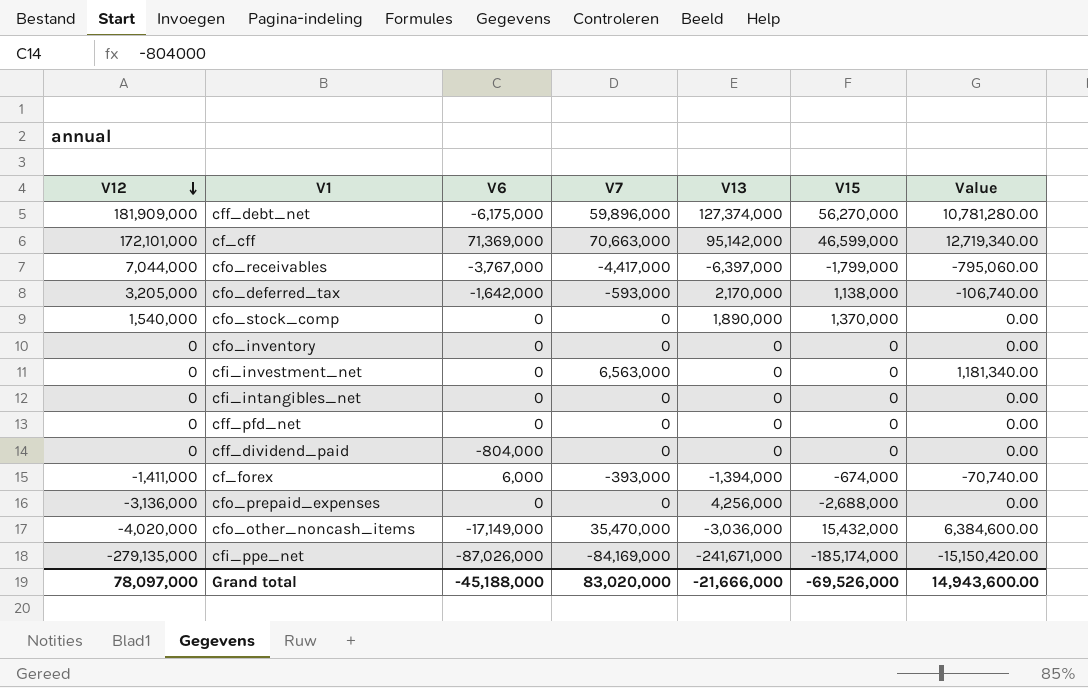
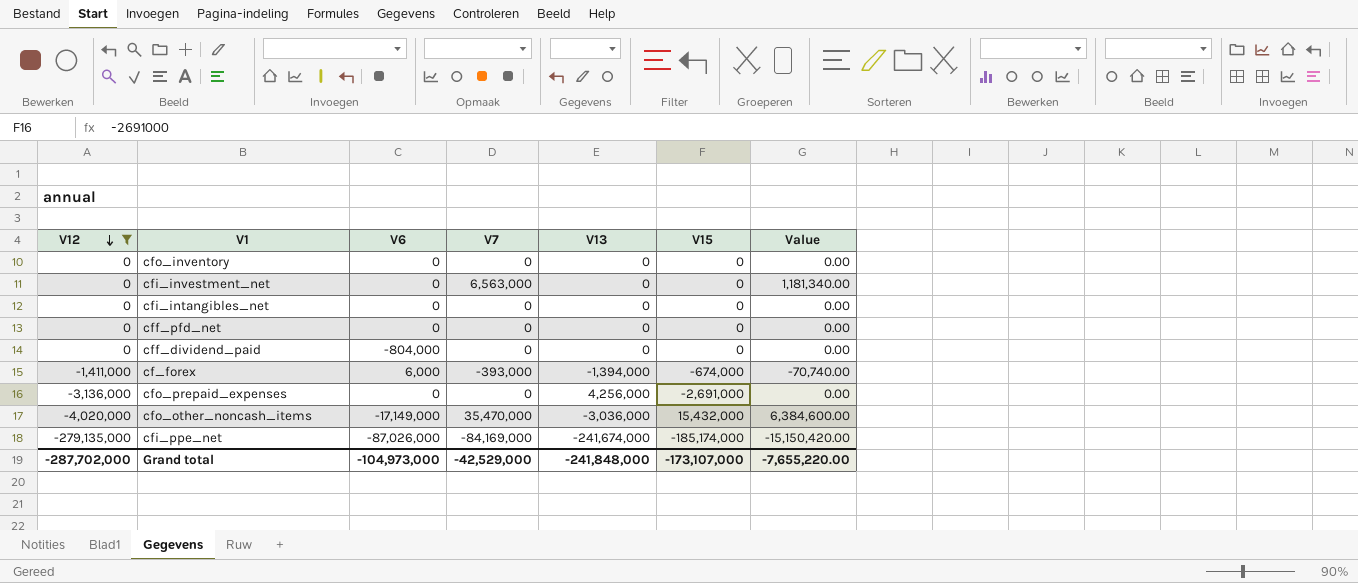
filter: none -> V12 <= 0
cfo_prepaid_expenses | V15: -2,688,000 -> -2,691,000
cfi_ppe_net | V13: -241,671,000 -> -241,674,000
Grand total | V12: 78,097,000 -> -287,702,000
Grand total | V6: -45,188,000 -> -104,973,000
Grand total | V7: 83,020,000 -> -42,529,000
Grand total | V13: -21,666,000 -> -241,848,000
Grand total | V15: -69,526,000 -> -173,107,000
Grand total | Value: 14,943,600.00 -> -7,655,220.00

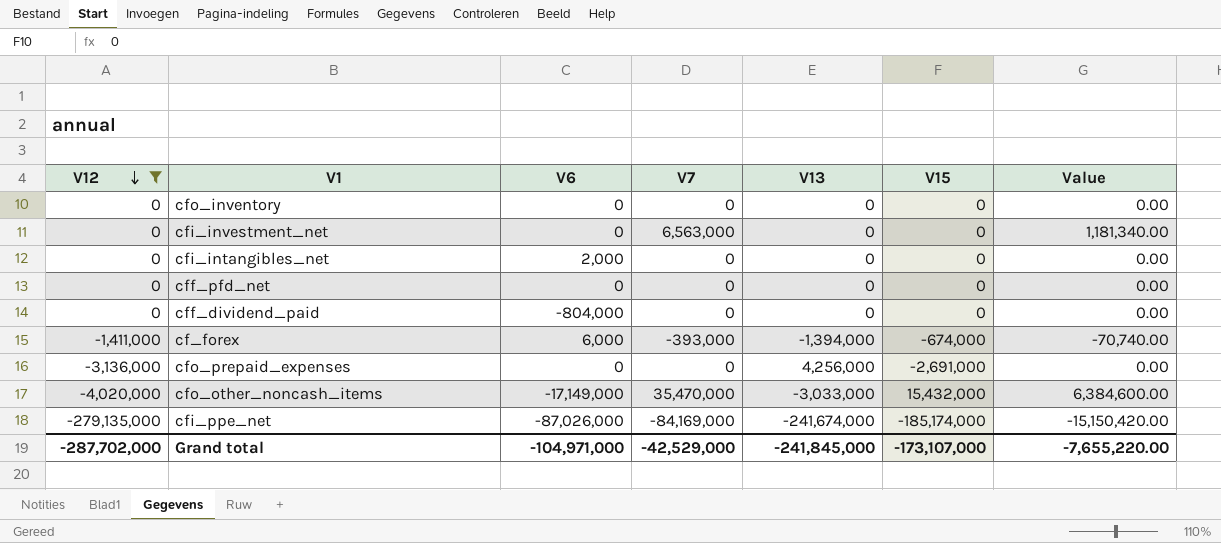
cfi_intangibles_net | V6: 0 -> 2,000
cfo_other_noncash_items | V13: -3,036,000 -> -3,033,000
Grand total | V6: -104,973,000 -> -104,971,000
Grand total | V13: -241,848,000 -> -241,845,000

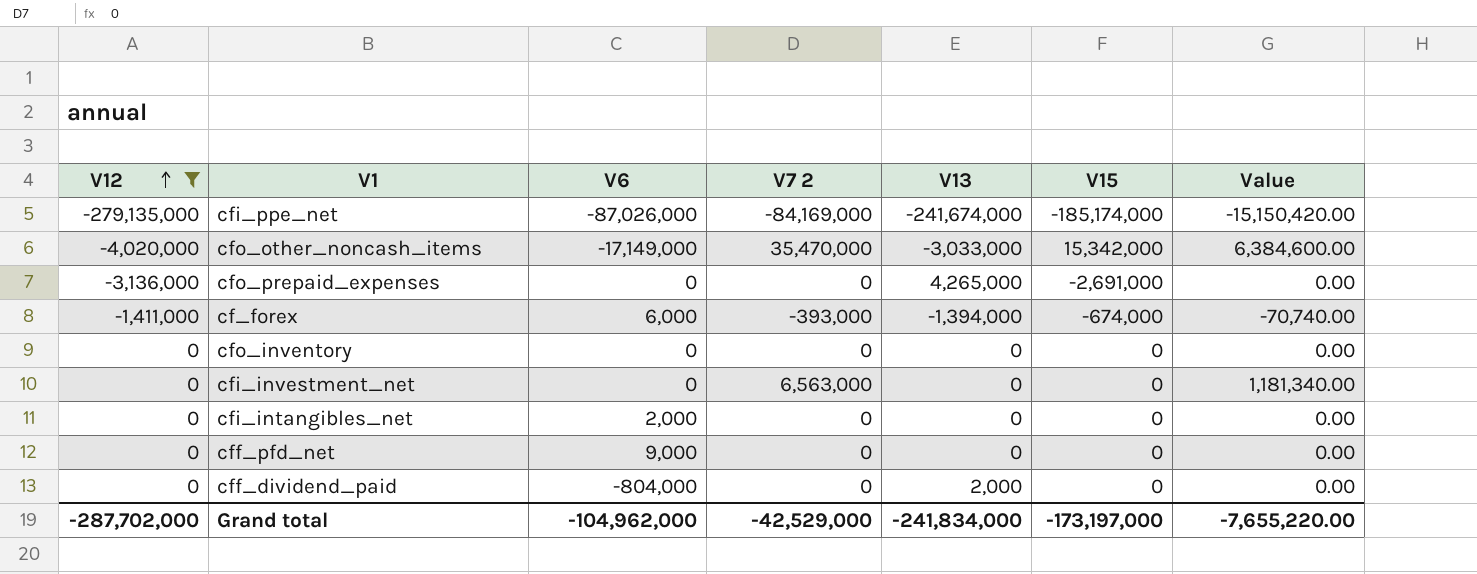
row order: V12 descending -> V12 ascending
column name: V7 -> V7 2
cfo_other_noncash_items | V15: 15,432,000 -> 15,342,000
cfo_prepaid_expenses | V13: 4,256,000 -> 4,265,000
cff_pfd_net | V6: 0 -> 9,000
cff_dividend_paid | V13: 0 -> 2,000
Grand total | V6: -104,971,000 -> -104,962,000
Grand total | V13: -241,845,000 -> -241,834,000
Grand total | V15: -173,107,000 -> -173,197,000

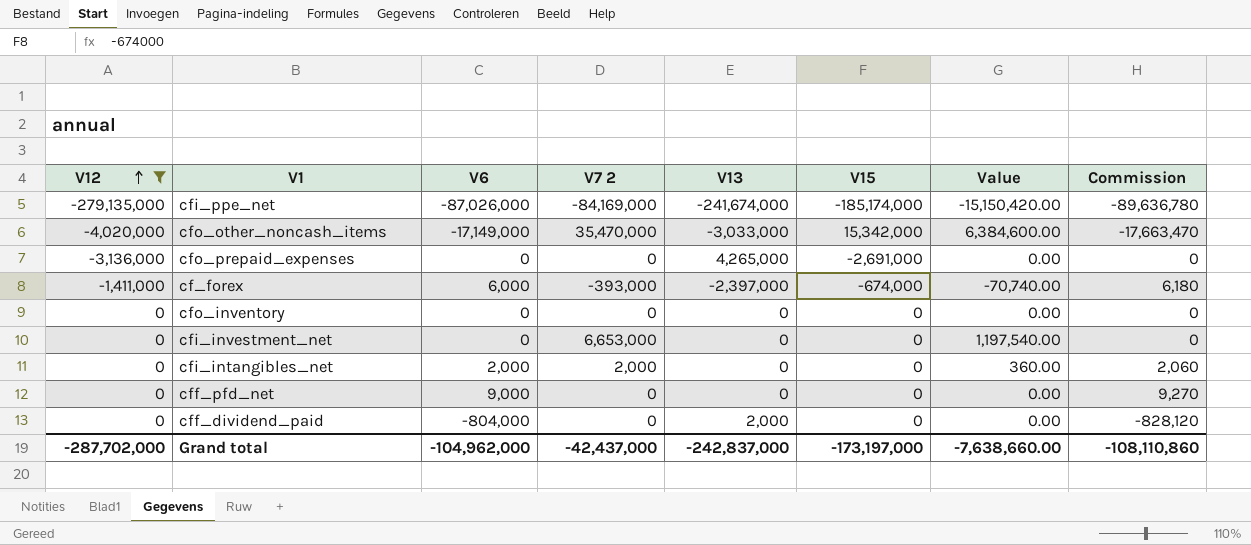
column Commission | formula: none -> [V6] * 1.03
cf_forex | V13: -1,394,000 -> -2,397,000
cfi_investment_net | V7 2: 6,563,000 -> 6,653,000
cfi_investment_net | Value: 1,181,340.00 -> 1,197,540.00
cfi_intangibles_net | V7 2: 0 -> 2,000
cfi_intangibles_net | Value: 0.00 -> 360.00
Grand total | V7 2: -42,529,000 -> -42,437,000
Grand total | V13: -241,834,000 -> -242,837,000
Grand total | Value: -7,655,220.00 -> -7,638,660.00

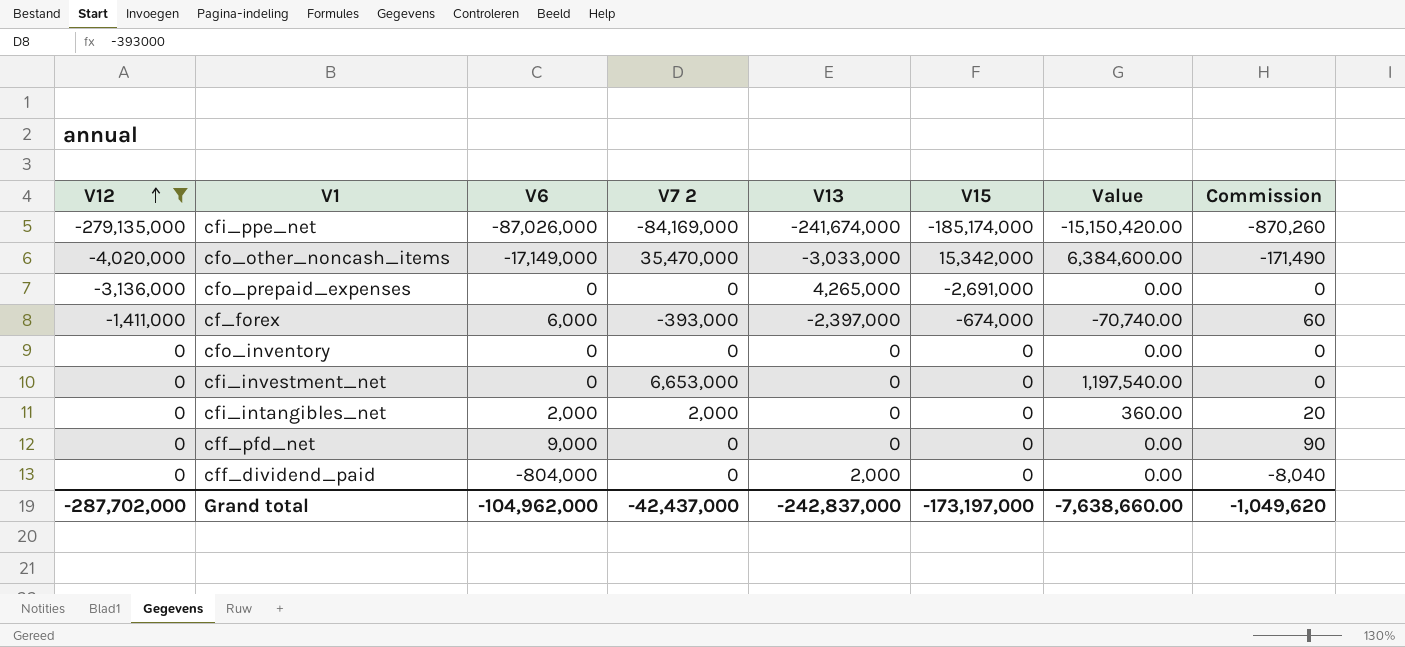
column Commission | formula: [V6] * 1.03 -> [V6] * 0.01
Grand total | Commission: -108,110,860 -> -1,049,620

